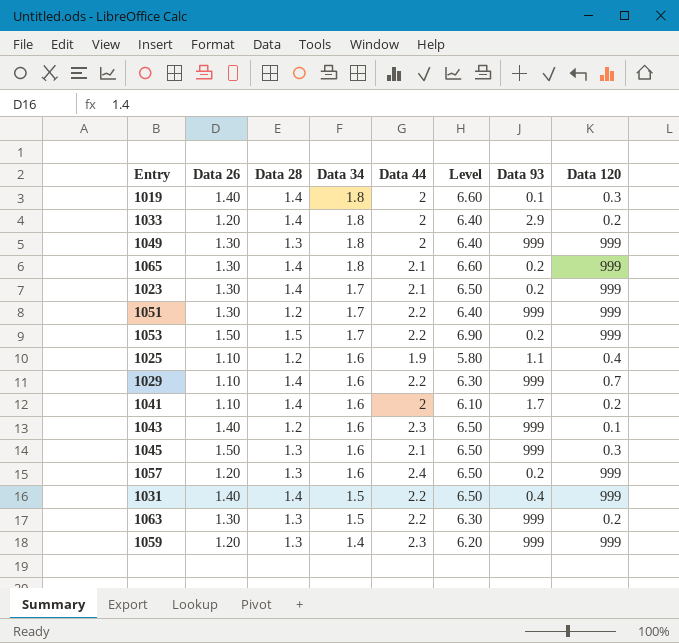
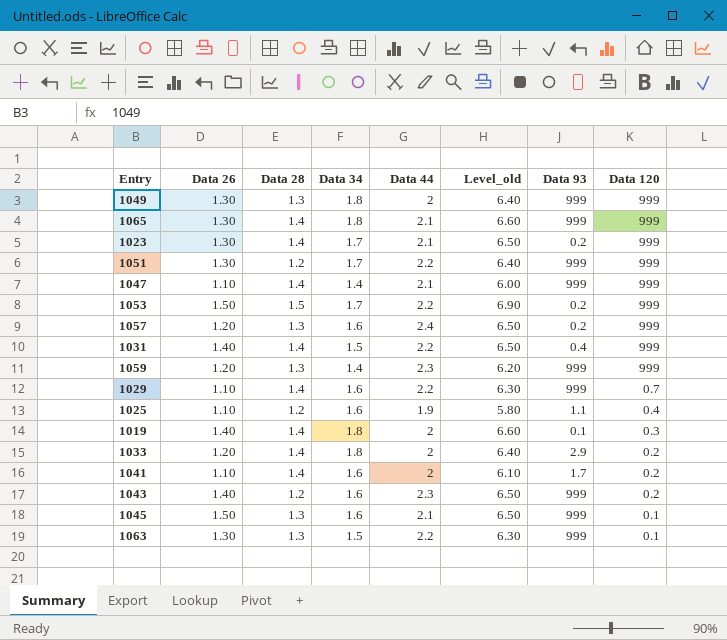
row order: Data 34 descending -> Data 120 descending
column name: Level -> Level_old
1065 | Data 93: 0.2 -> 999
row 1047: none -> 1.10 | 1.4 | 1.4 | 2.1 | 6.00 | 999 | 999
1043 | Data 120: 0.1 -> 0.2
1045 | Data 120: 0.3 -> 0.1
1063 | Data 120: 0.2 -> 0.1

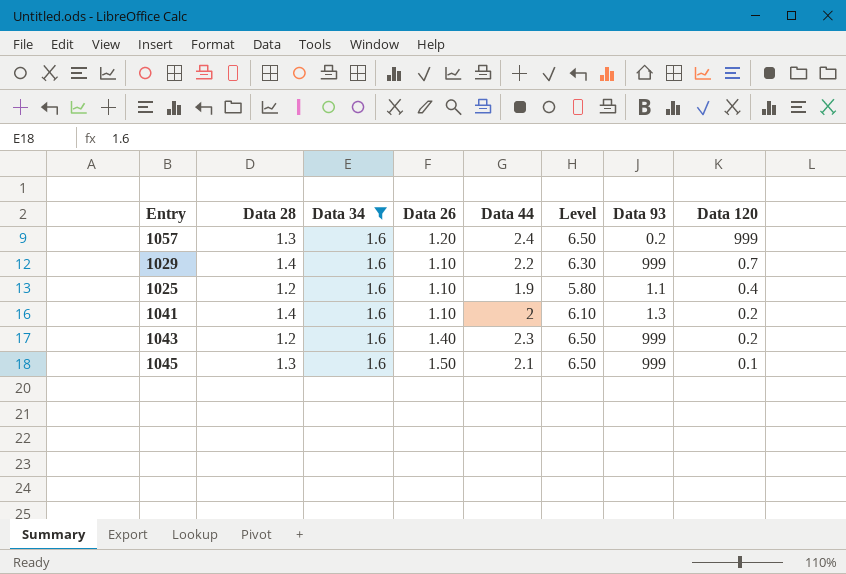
filter: none -> Data 34 = 1.6
column Data 26 | position: 2 -> 4
column name: Level_old -> Level
1041 | Data 93: 1.7 -> 1.3

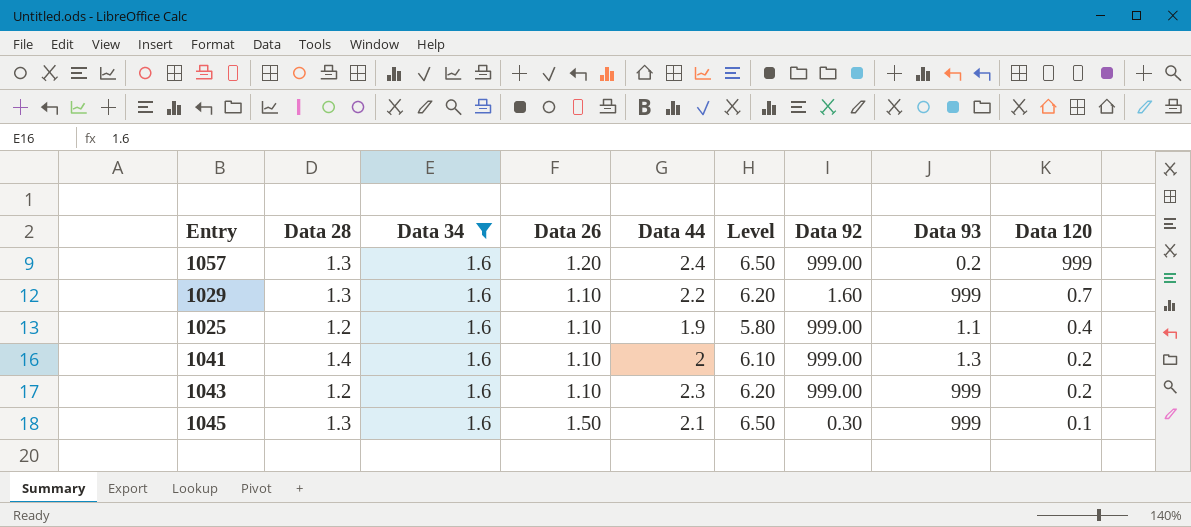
column Data 92 | position: none -> 7
1029 | Data 28: 1.4 -> 1.3
1029 | Level: 6.30 -> 6.20
1043 | Data 26: 1.40 -> 1.10
1043 | Level: 6.50 -> 6.20

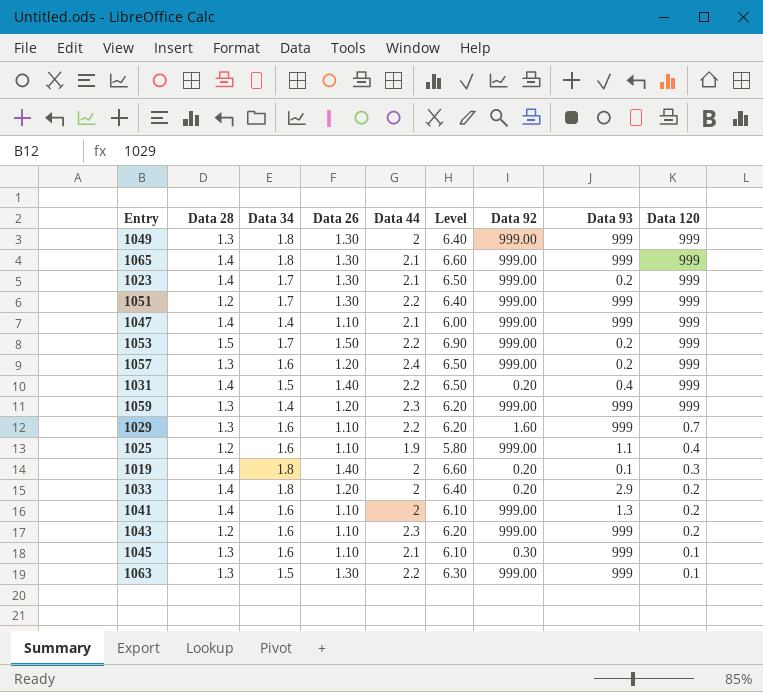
filter: Data 34 = 1.6 -> none
1045 | Data 26: 1.50 -> 1.10
1045 | Level: 6.50 -> 6.10

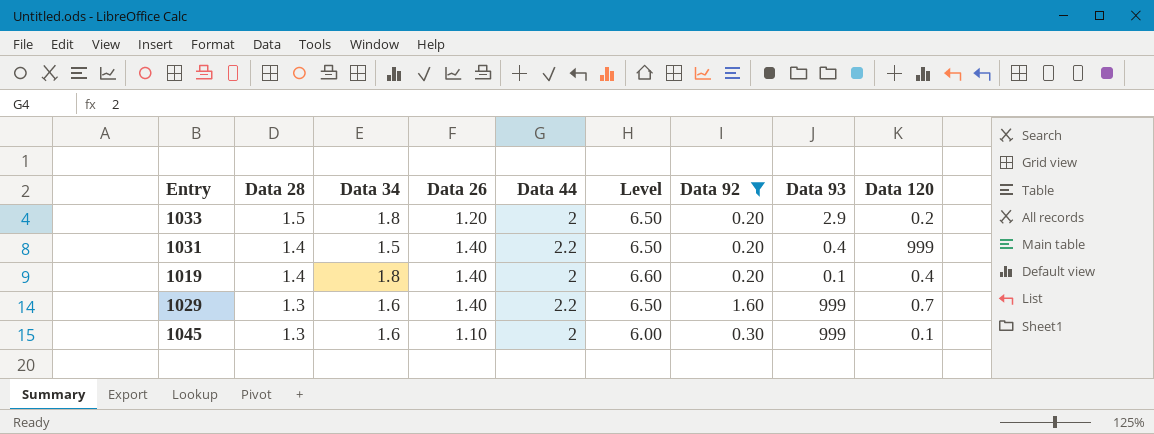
filter: none -> Data 92 != 999.00
row order: Data 120 descending -> Data 28 descending
1033 | Data 28: 1.4 -> 1.5
1033 | Level: 6.40 -> 6.50
1019 | Data 120: 0.3 -> 0.4
1029 | Data 26: 1.10 -> 1.40
1029 | Level: 6.20 -> 6.50
1045 | Data 44: 2.1 -> 2
1045 | Level: 6.10 -> 6.00

